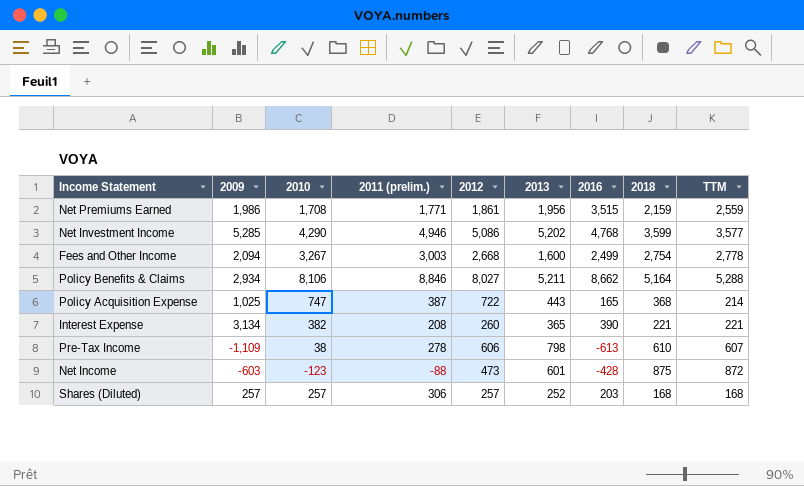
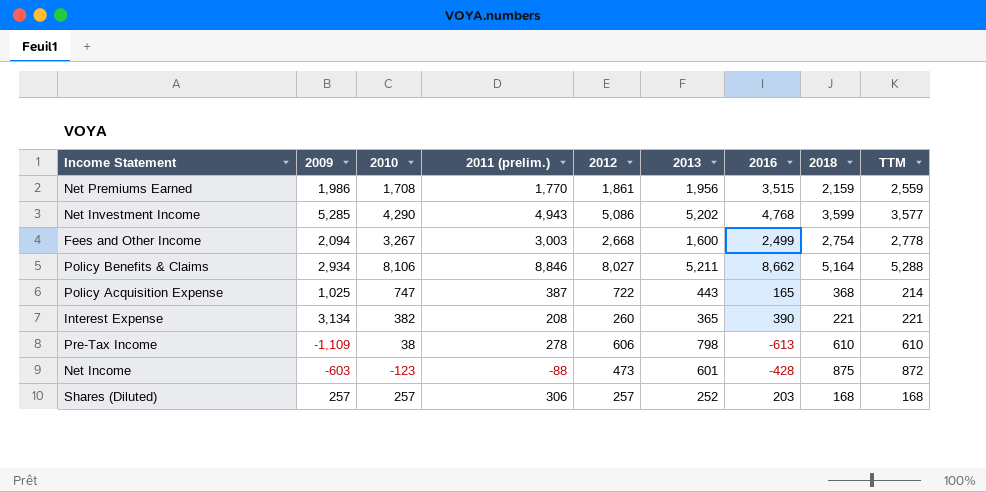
Net Premiums Earned | 2011 (prelim.): 1,771 -> 1,770
Net Investment Income | 2011 (prelim.): 4,946 -> 4,943
Pre-Tax Income | TTM: 607 -> 610

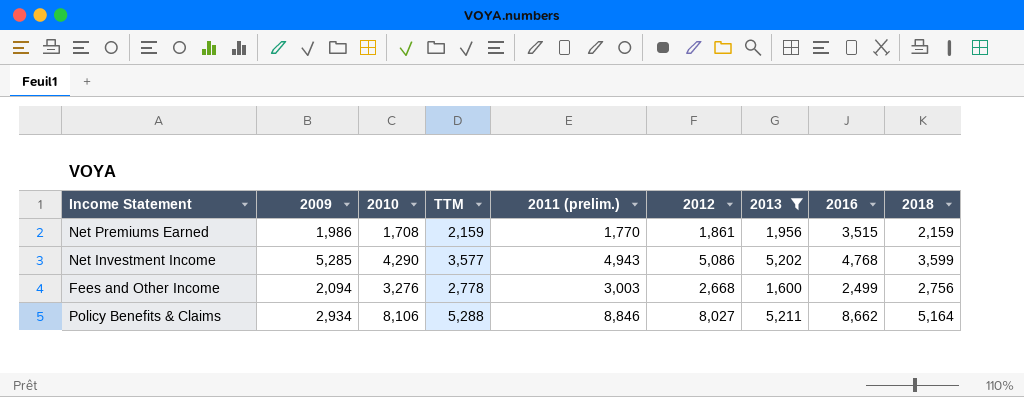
filter: none -> 2013 >= 1,600
column TTM | position: 9 -> 4
Net Premiums Earned | TTM: 2,559 -> 2,159
Fees and Other Income | 2010: 3,267 -> 3,276
Fees and Other Income | 2018: 2,754 -> 2,756

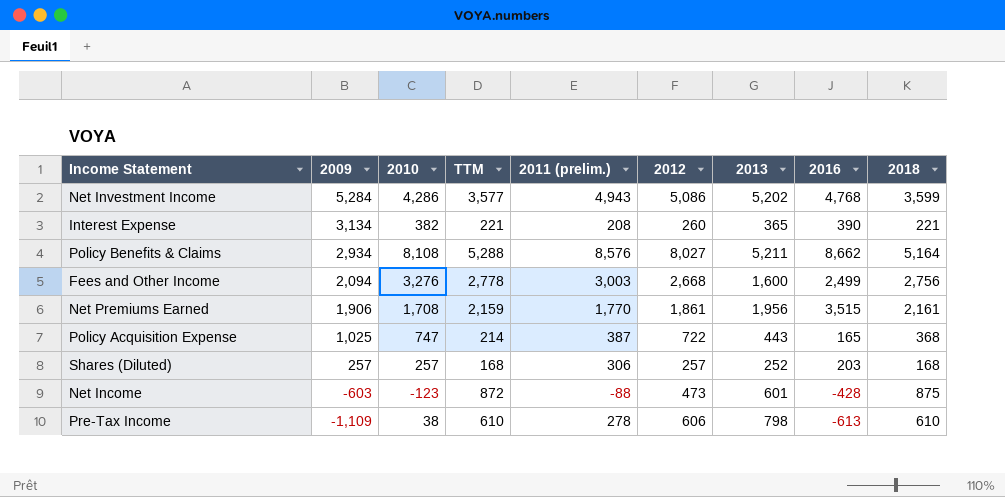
filter: 2013 >= 1,600 -> none
row order: none -> 2009 descending
Net Investment Income | 2009: 5,285 -> 5,284
Net Investment Income | 2010: 4,290 -> 4,286
Policy Benefits & Claims | 2010: 8,106 -> 8,108
Policy Benefits & Claims | 2011 (prelim.): 8,846 -> 8,576
Net Premiums Earned | 2009: 1,986 -> 1,906
Net Premiums Earned | 2018: 2,159 -> 2,161

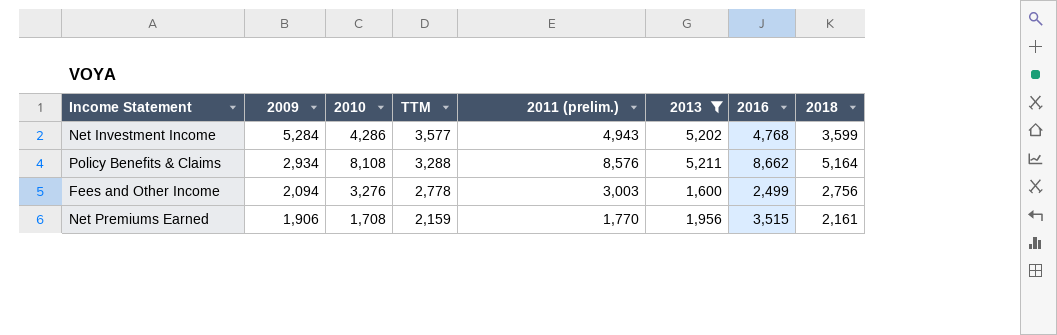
filter: none -> 2013 >= 1,600
column 2012 | position: 6 -> none
Policy Benefits & Claims | TTM: 5,288 -> 3,288

